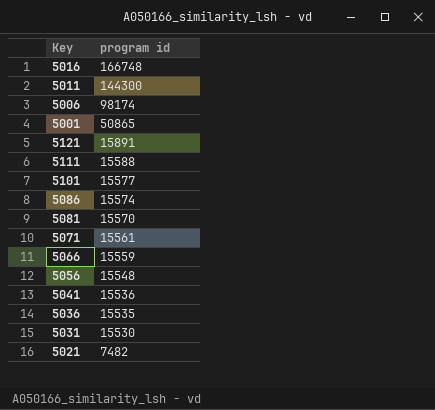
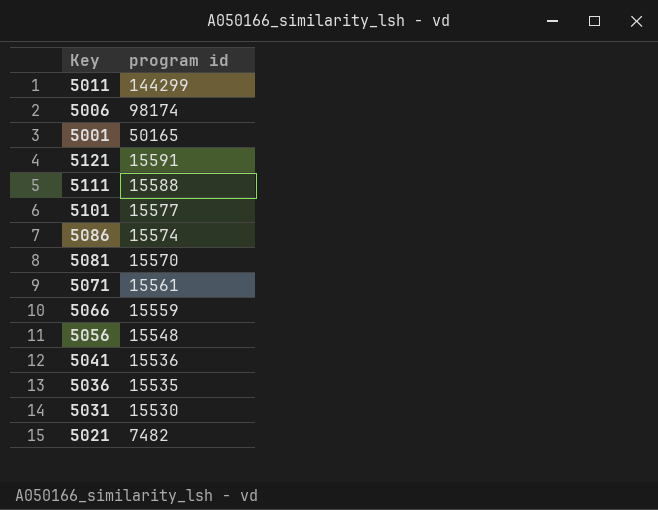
row 5016: 166748 -> none
5011 | program id: 144300 -> 144299
5001 | program id: 50865 -> 50165
5121 | program id: 15891 -> 15591

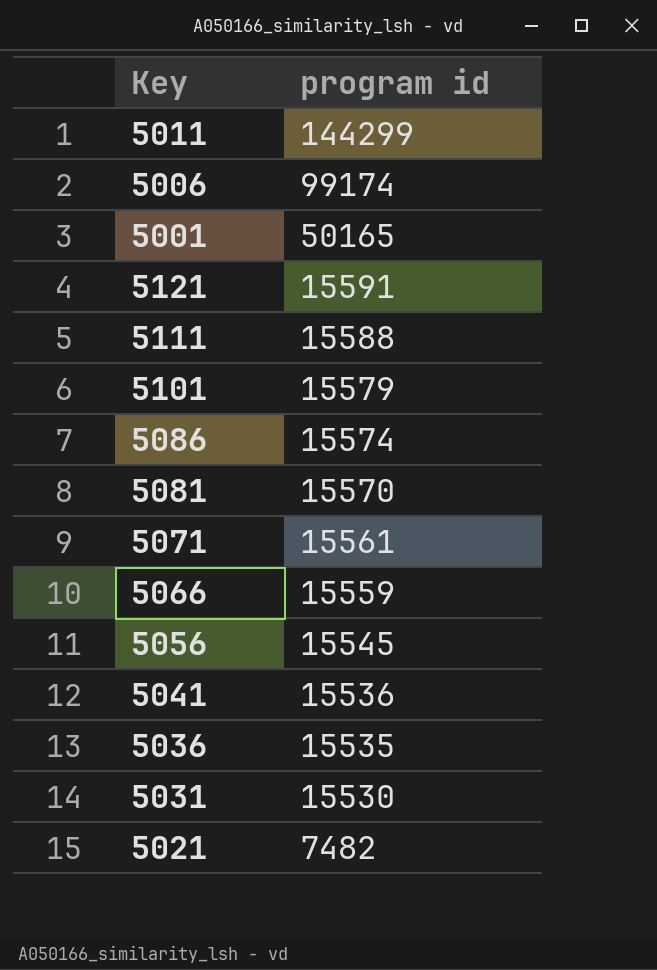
5006 | program id: 98174 -> 99174
5101 | program id: 15577 -> 15579
5056 | program id: 15548 -> 15545

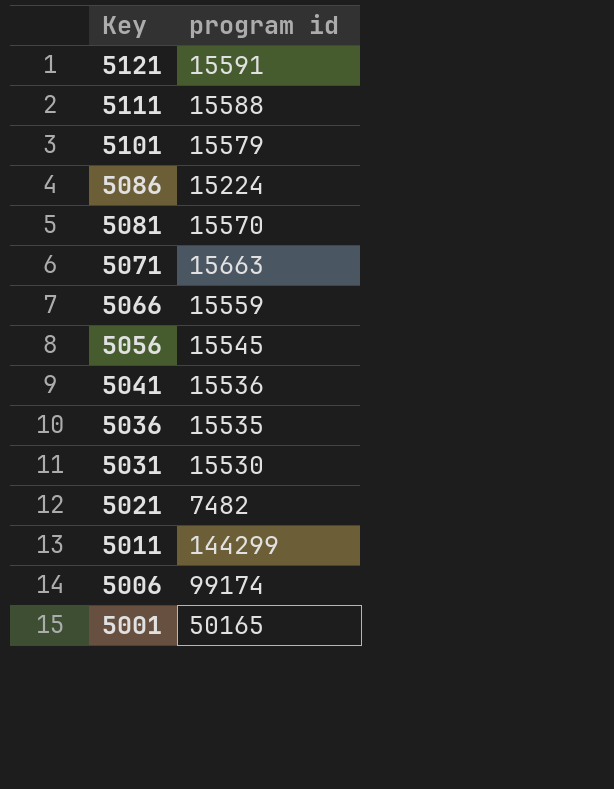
row order: program id descending -> Key descending
5086 | program id: 15574 -> 15224
5071 | program id: 15561 -> 15663

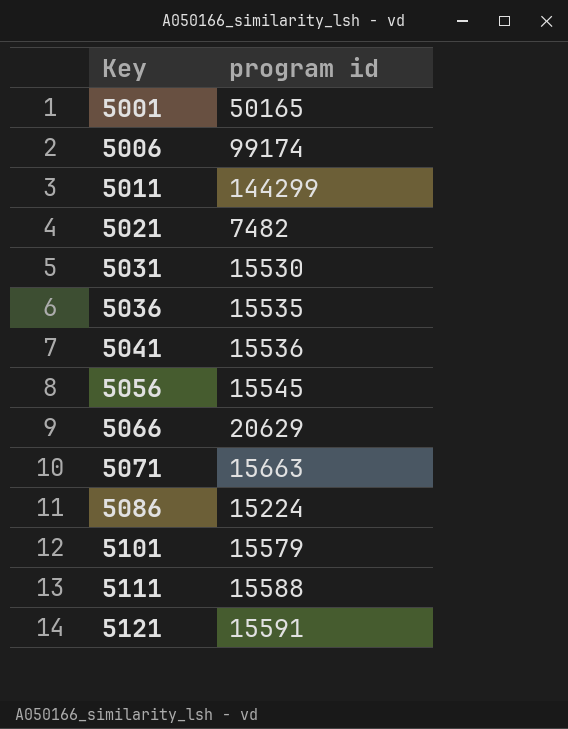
row order: Key descending -> Key ascending
row 5081: 15570 -> none
5066 | program id: 15559 -> 20629

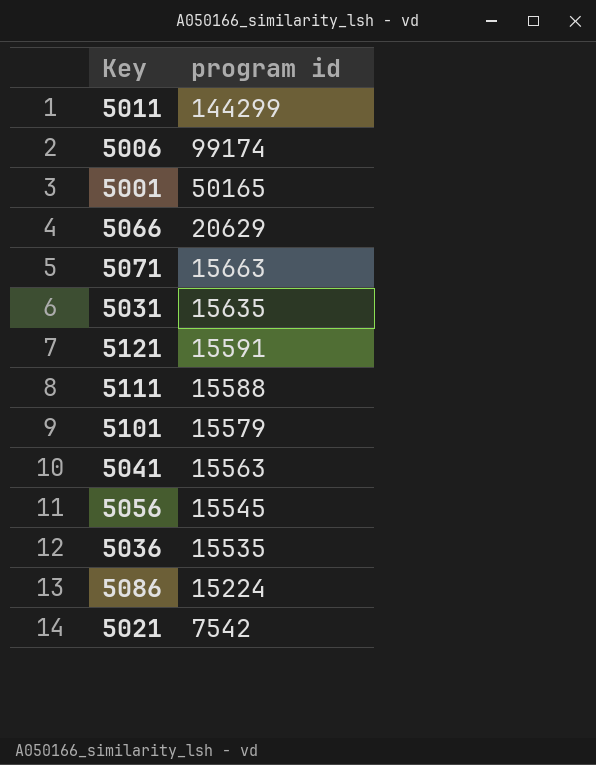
row order: Key ascending -> program id descending
5031 | program id: 15530 -> 15635
5041 | program id: 15536 -> 15563
5021 | program id: 7482 -> 7542

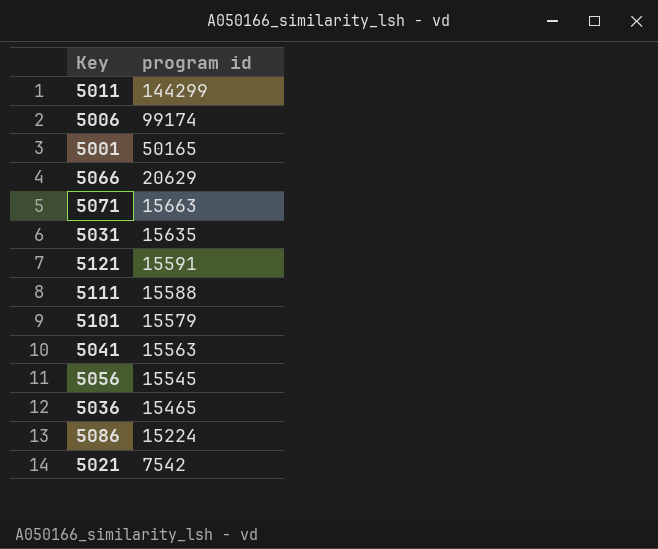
5036 | program id: 15535 -> 15465

